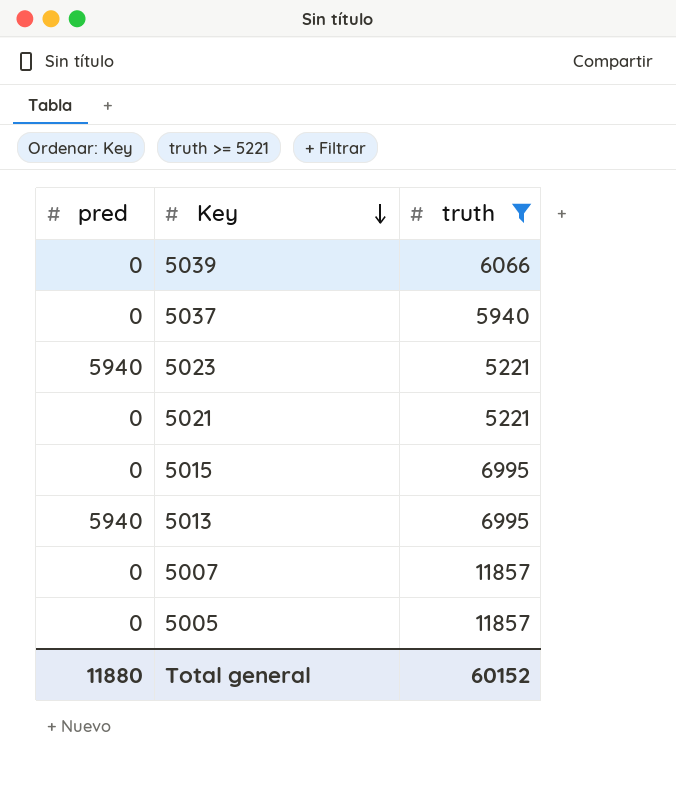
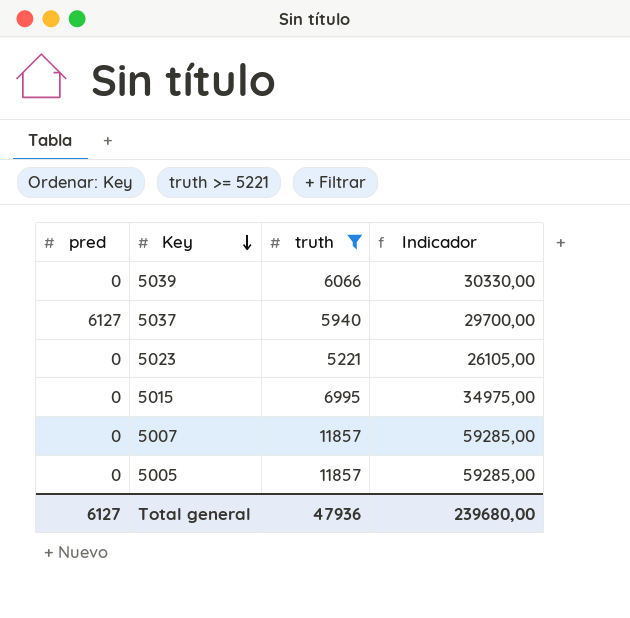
column Indicador | formula: none -> [truth] * 5
row 5021: 0 | 5221 -> none
row 5013: 5940 | 6995 -> none
5037 | pred: 0 -> 6127
5023 | pred: 5940 -> 0
Total general | pred: 11880 -> 6127
Total general | truth: 60152 -> 47936

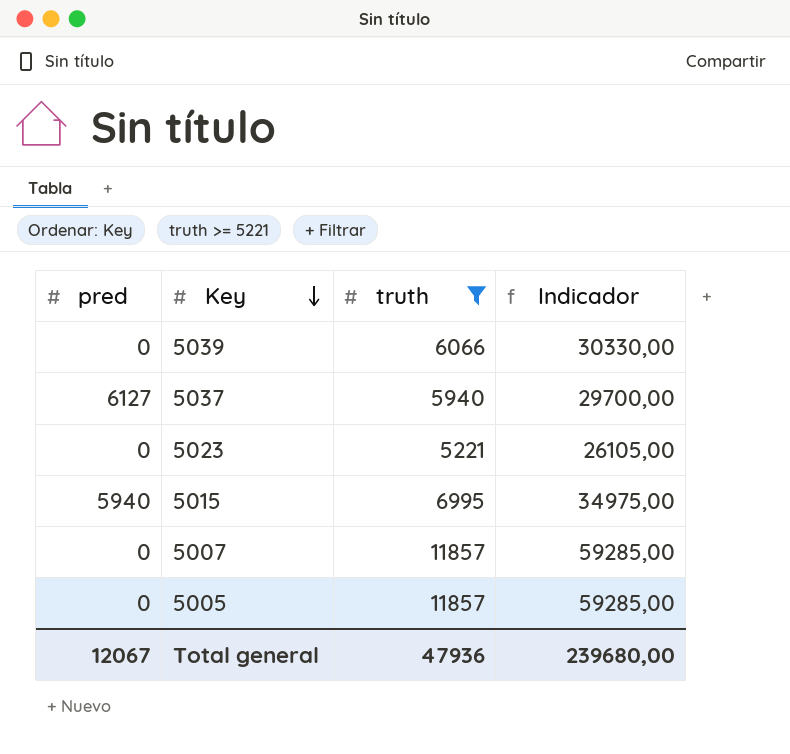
5015 | pred: 0 -> 5940
Total general | pred: 6127 -> 12067

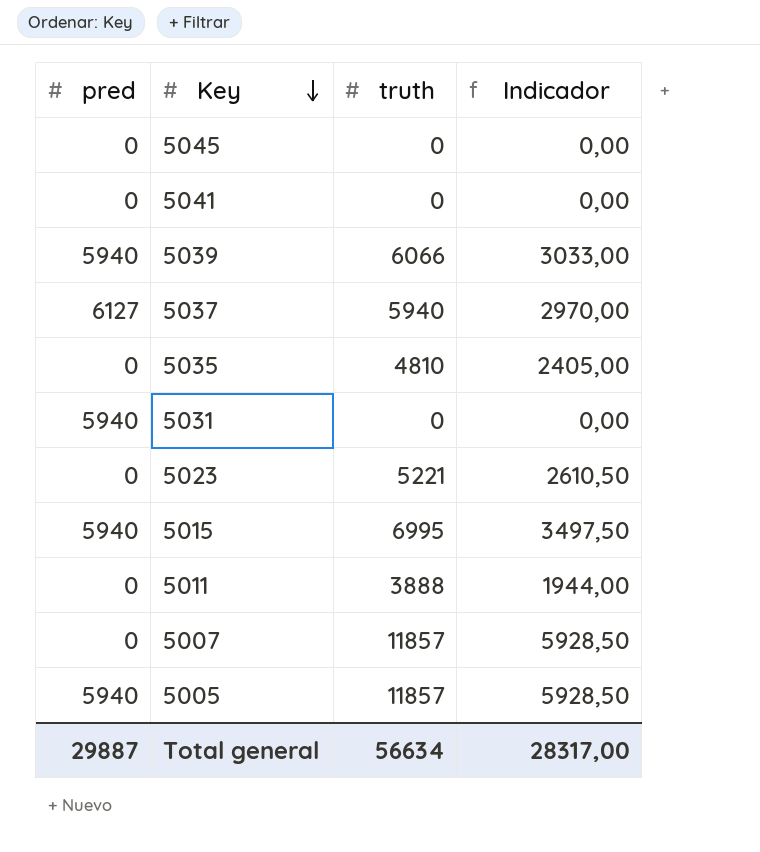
filter: truth >= 5221 -> none
column Indicador | formula: [truth] * 5 -> [truth] * 0,5
5039 | pred: 0 -> 5940
5005 | pred: 0 -> 5940
Total general | pred: 12067 -> 29887
Total general | truth: 47936 -> 56634
Total general | Indicador: 239680,00 -> 28317,00

